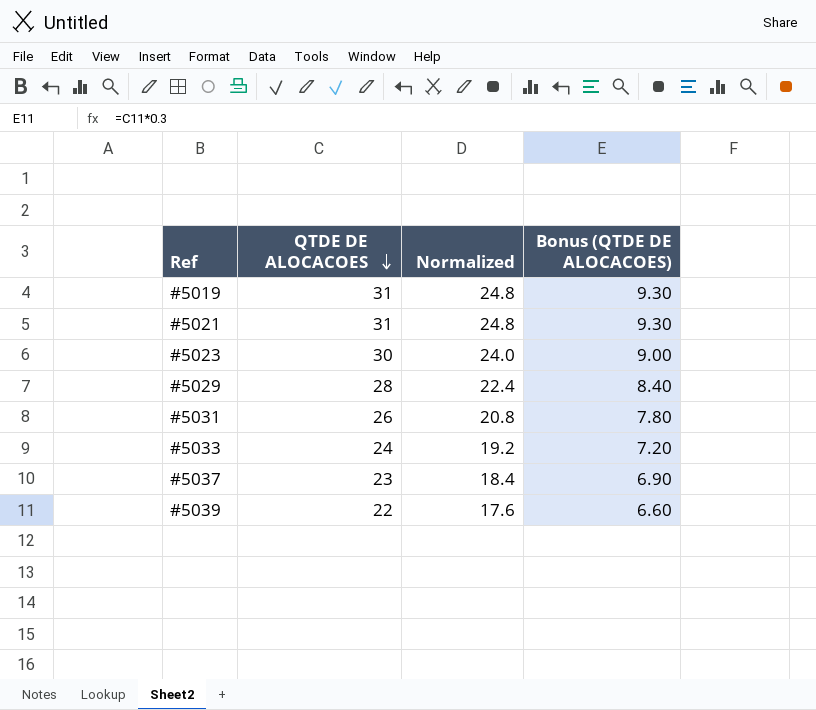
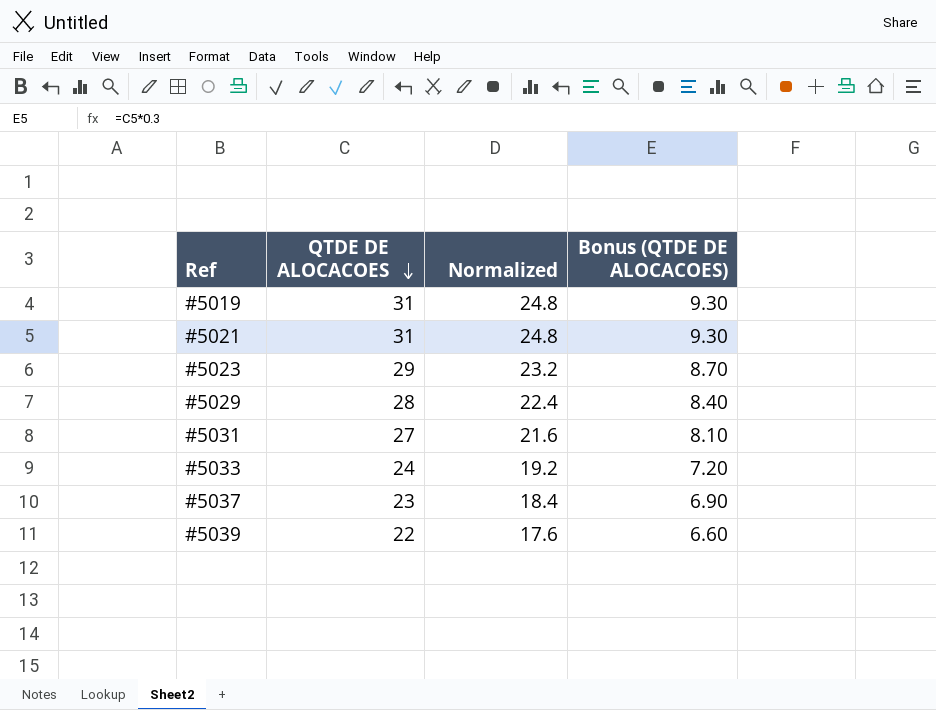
#5023 | QTDE DE ALOCACOES: 30 -> 29
#5023 | Normalized: 24.0 -> 23.2
#5023 | Bonus (QTDE DE ALOCACOES): 9.00 -> 8.70
#5031 | QTDE DE ALOCACOES: 26 -> 27
#5031 | Normalized: 20.8 -> 21.6
#5031 | Bonus (QTDE DE ALOCACOES): 7.80 -> 8.10

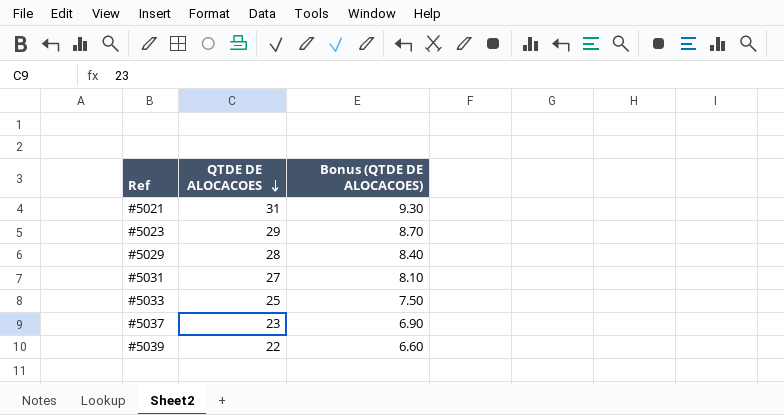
column Normalized | formula: [QTDE DE ALOCACOES] * 0.8 -> none
row #5019: 31 | 24.8 | 9.30 -> none
#5033 | QTDE DE ALOCACOES: 24 -> 25
#5033 | Bonus (QTDE DE ALOCACOES): 7.20 -> 7.50

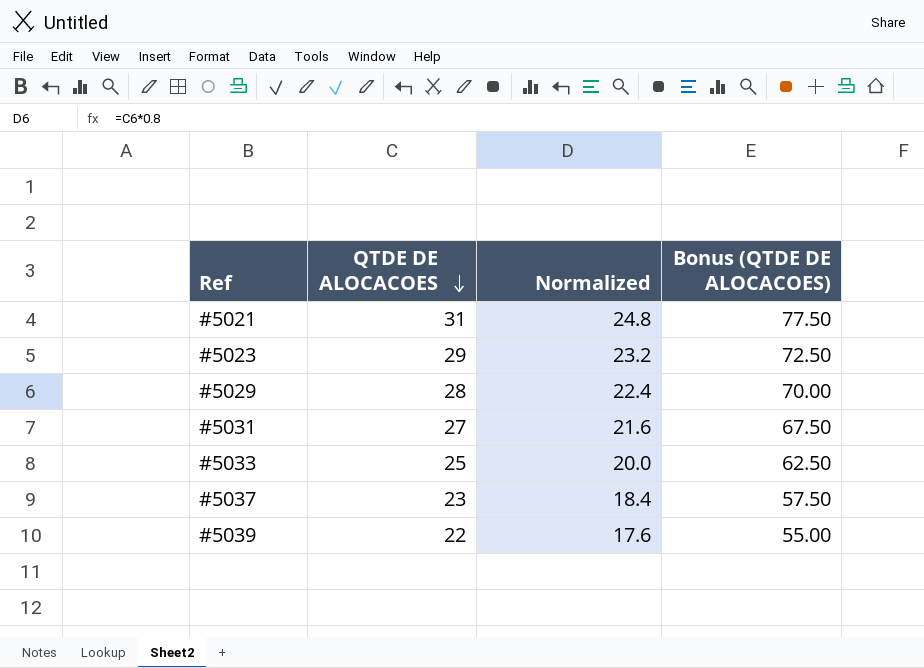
column Normalized | formula: none -> [QTDE DE ALOCACOES] * 0.8
column Bonus (QTDE DE ALOCACOES) | formula: [QTDE DE ALOCACOES] * 0.3 -> [QTDE DE ALOCACOES] * 2.5

